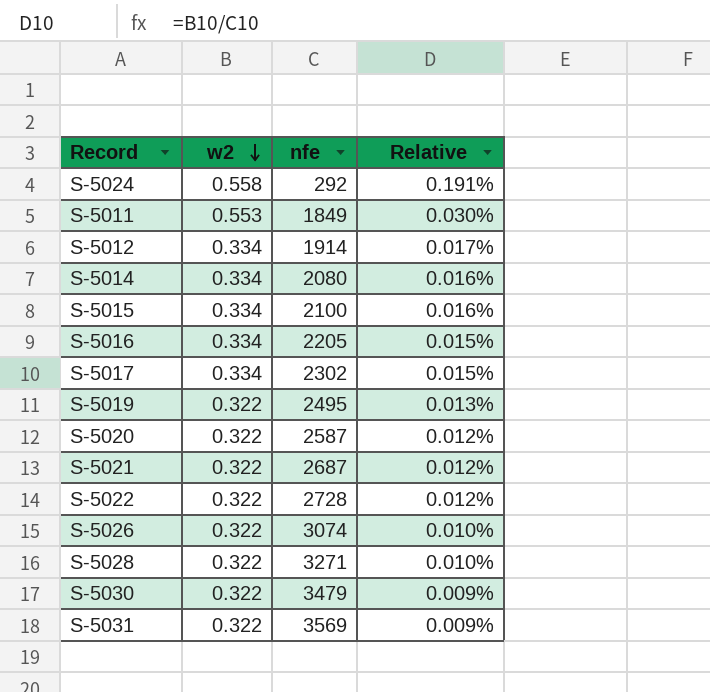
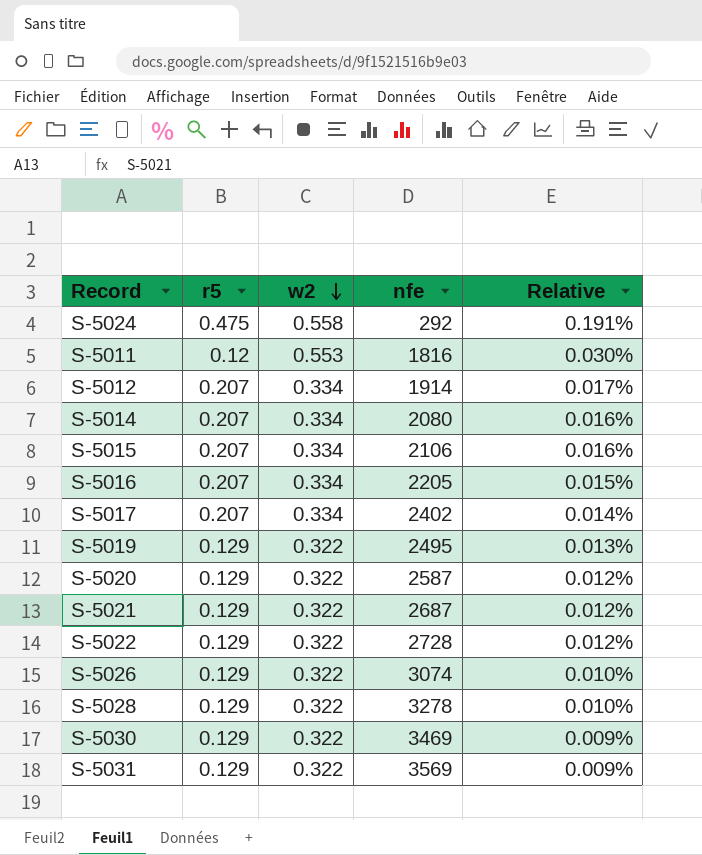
column r5 | position: none -> 2
S-5011 | nfe: 1849 -> 1816
S-5015 | nfe: 2100 -> 2106
S-5017 | nfe: 2302 -> 2402
S-5017 | Relative: 0.015% -> 0.014%
S-5028 | nfe: 3271 -> 3278
S-5030 | nfe: 3479 -> 3469

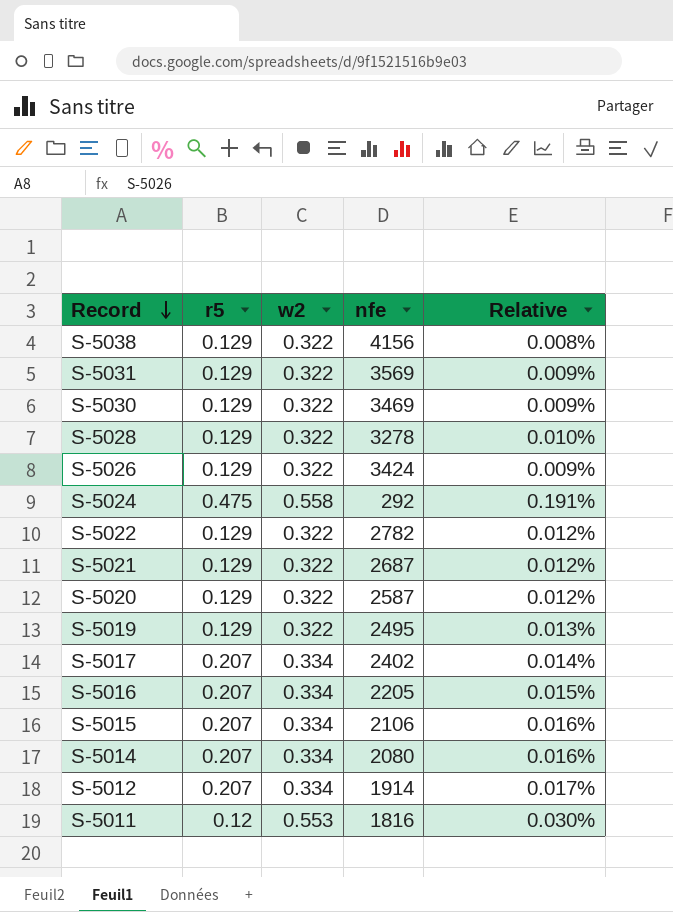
row order: w2 descending -> Record descending
row S-5038: none -> 0.129 | 0.322 | 4156 | 0.008%
S-5026 | nfe: 3074 -> 3424
S-5026 | Relative: 0.010% -> 0.009%
S-5022 | nfe: 2728 -> 2782

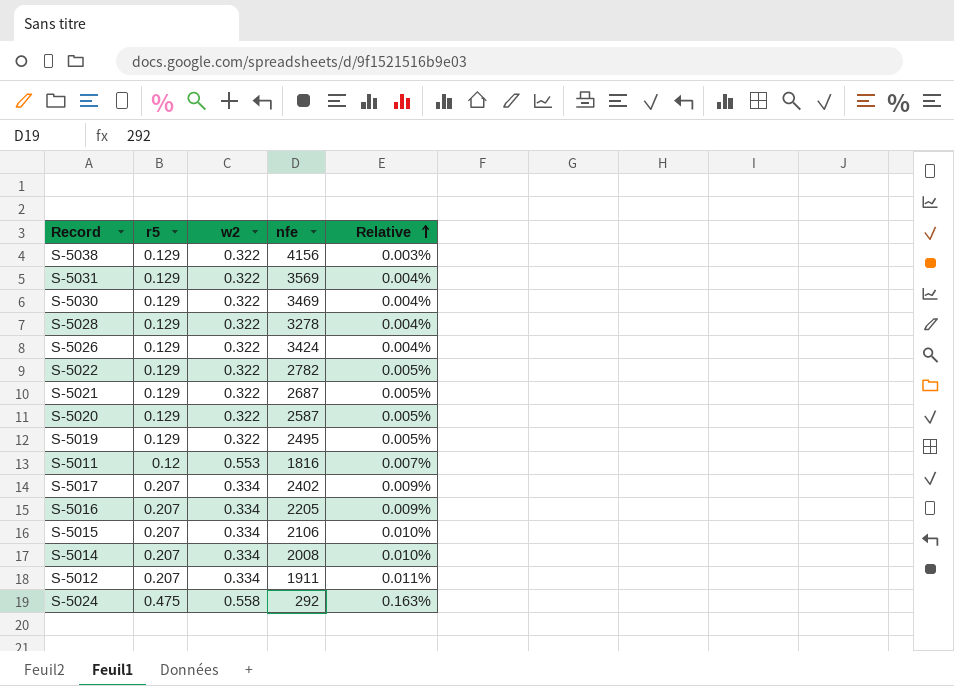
row order: Record descending -> Relative ascending
column Relative | formula: [w2] / [nfe] -> [r5] / [nfe]
S-5014 | nfe: 2080 -> 2008
S-5012 | nfe: 1914 -> 1911

